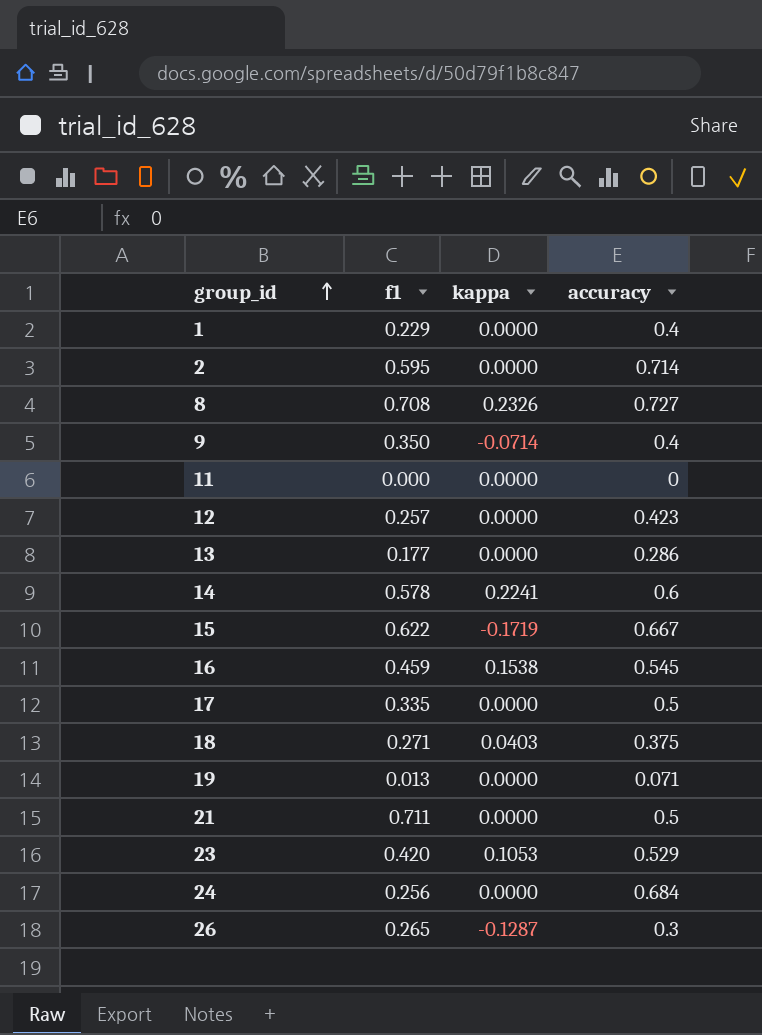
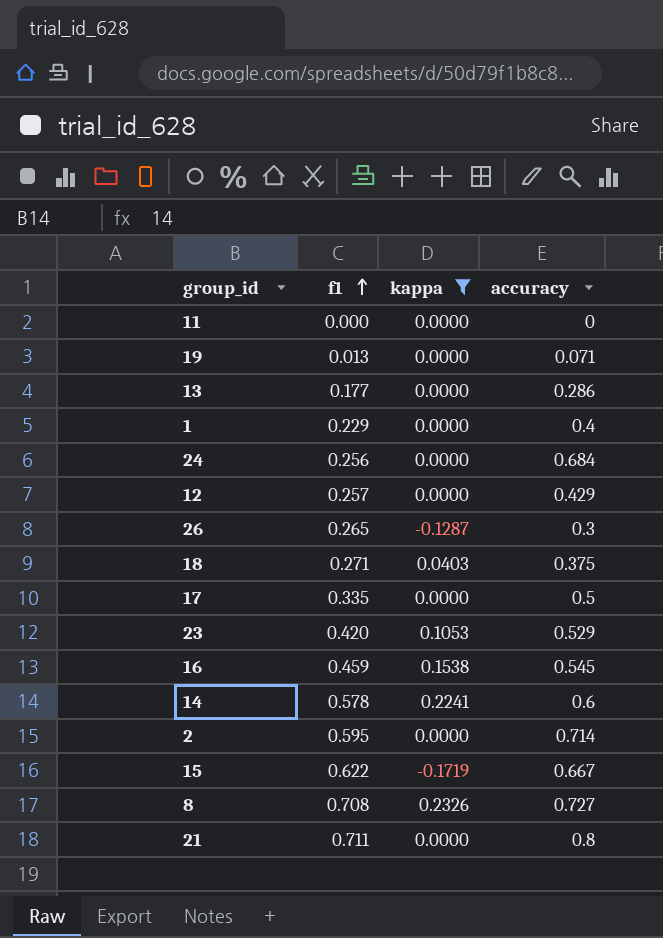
filter: none -> kappa != -0.0714
row order: group_id ascending -> f1 ascending
12 | accuracy: 0.423 -> 0.429
21 | accuracy: 0.5 -> 0.8

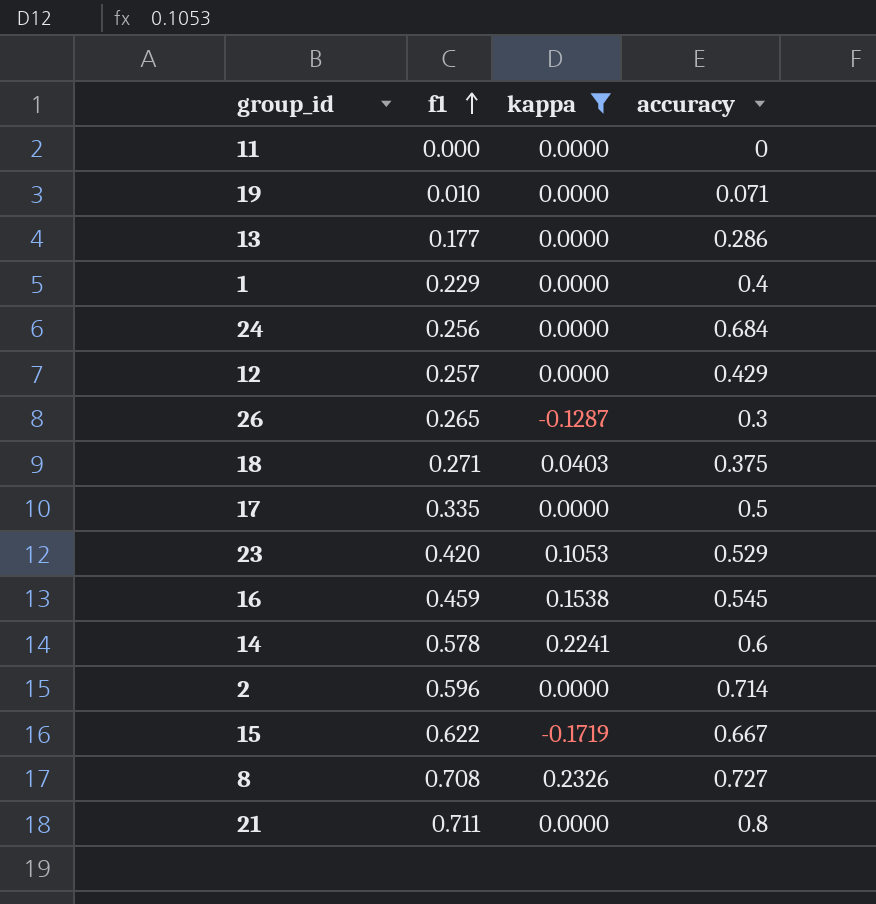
19 | f1: 0.013 -> 0.010
2 | f1: 0.595 -> 0.596

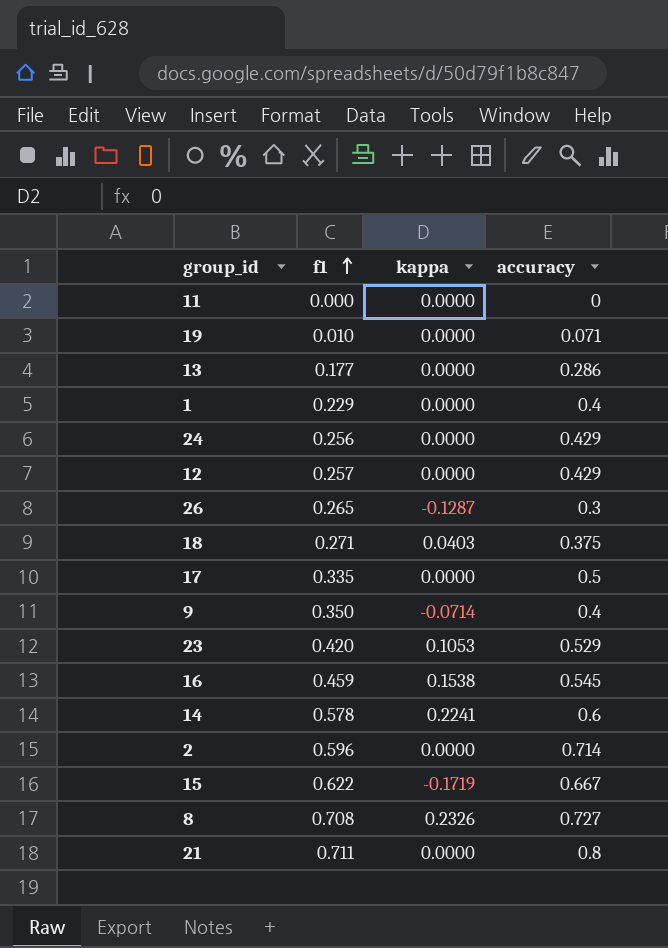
filter: kappa != -0.0714 -> none
24 | accuracy: 0.684 -> 0.429

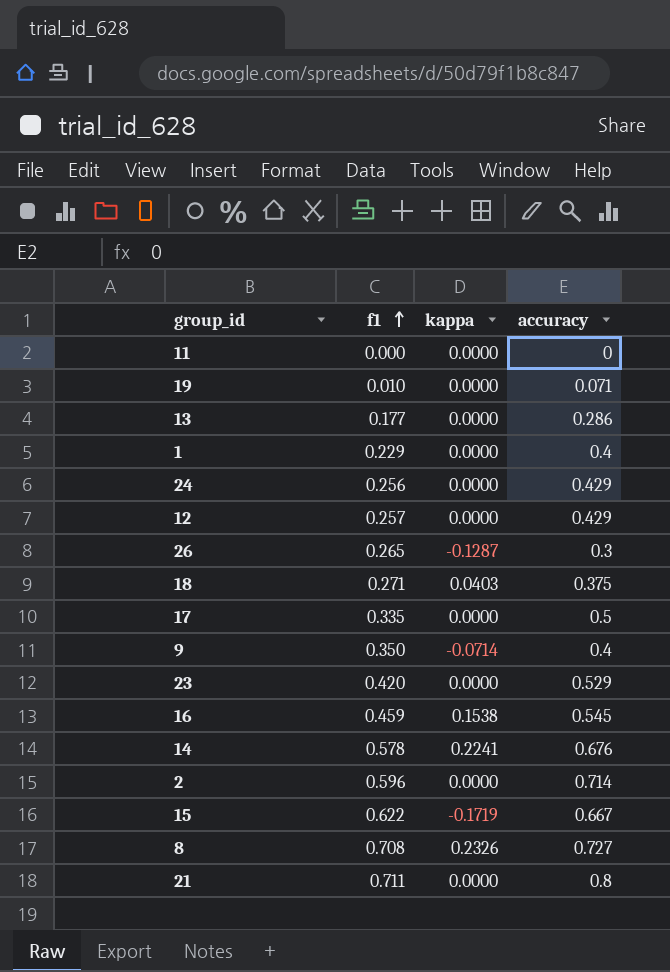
23 | kappa: 0.1053 -> 0.0000
14 | accuracy: 0.6 -> 0.676

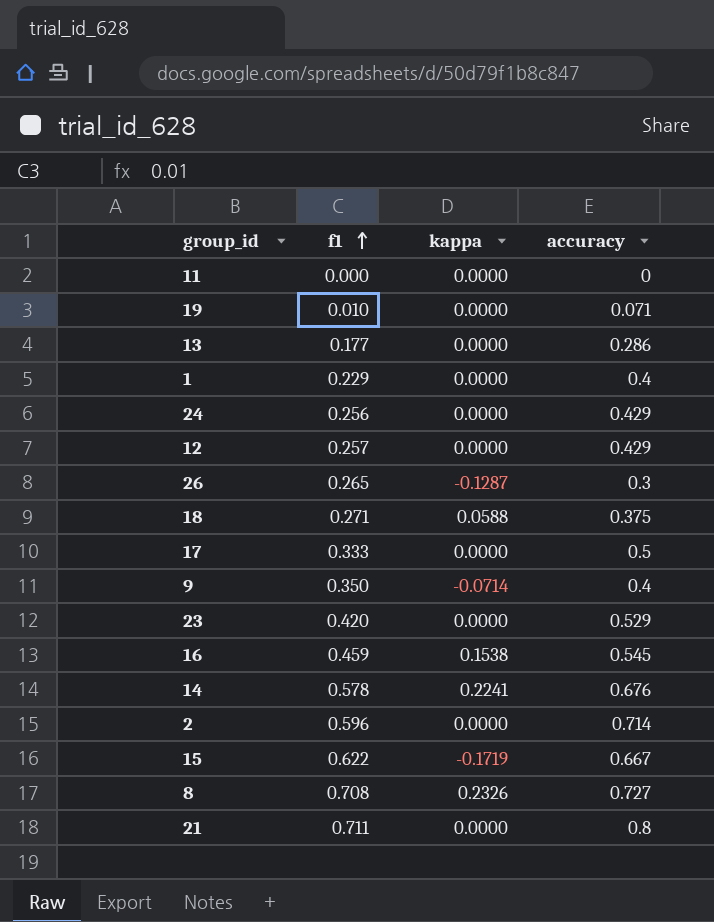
18 | kappa: 0.0403 -> 0.0588
17 | f1: 0.335 -> 0.333

